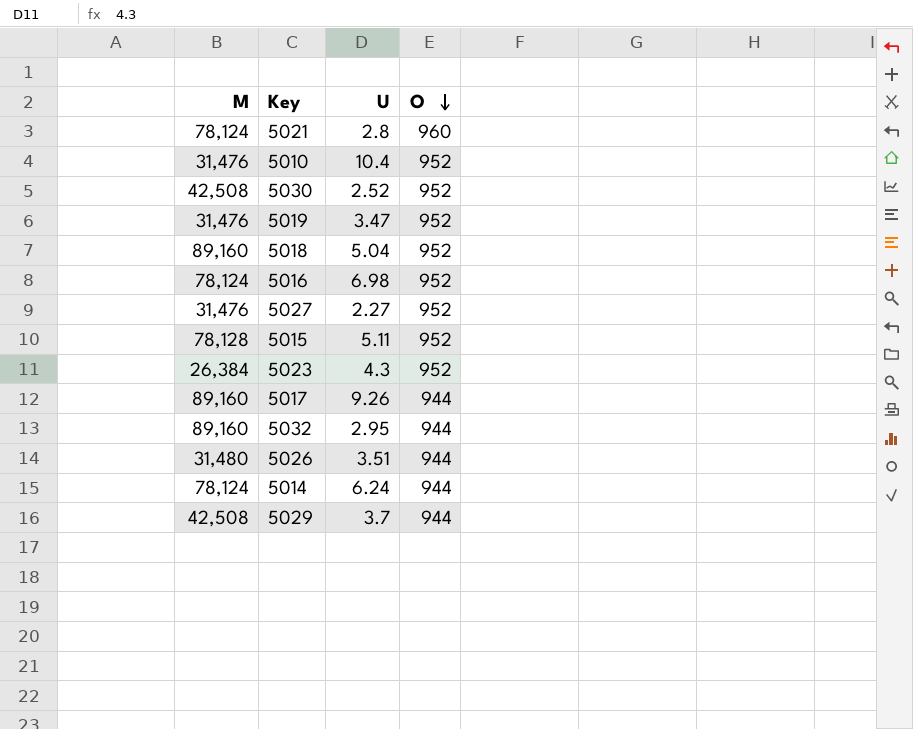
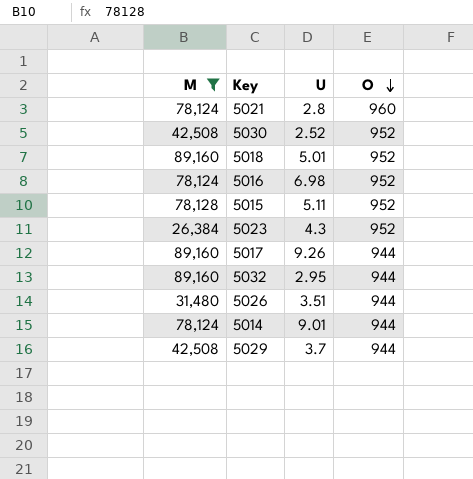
filter: none -> M != 31,476
5018 | U: 5.04 -> 5.01
5014 | U: 6.24 -> 9.01

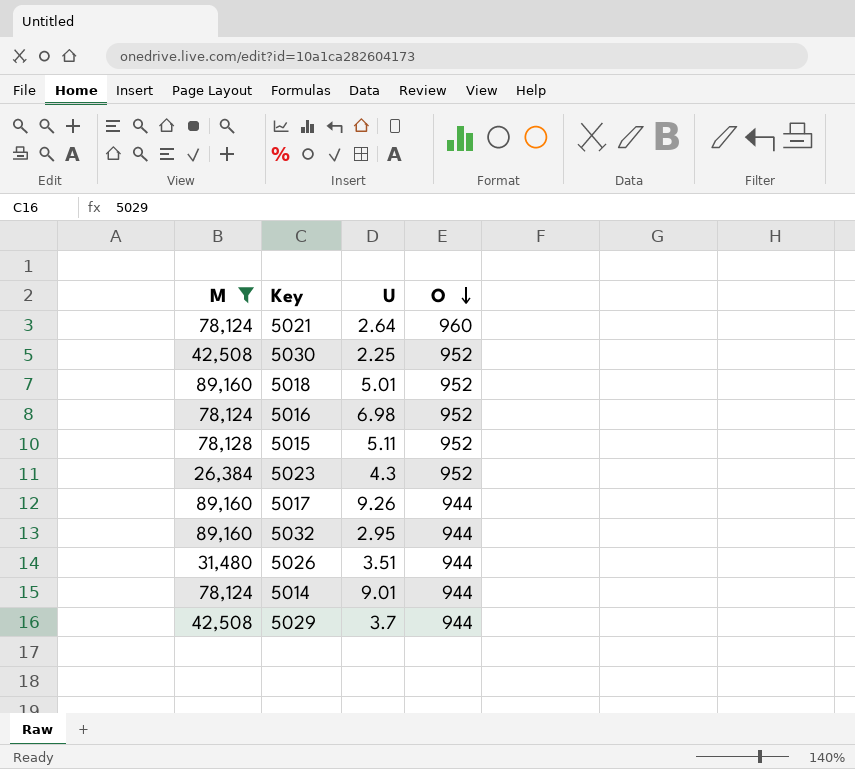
5021 | U: 2.8 -> 2.64
5030 | U: 2.52 -> 2.25

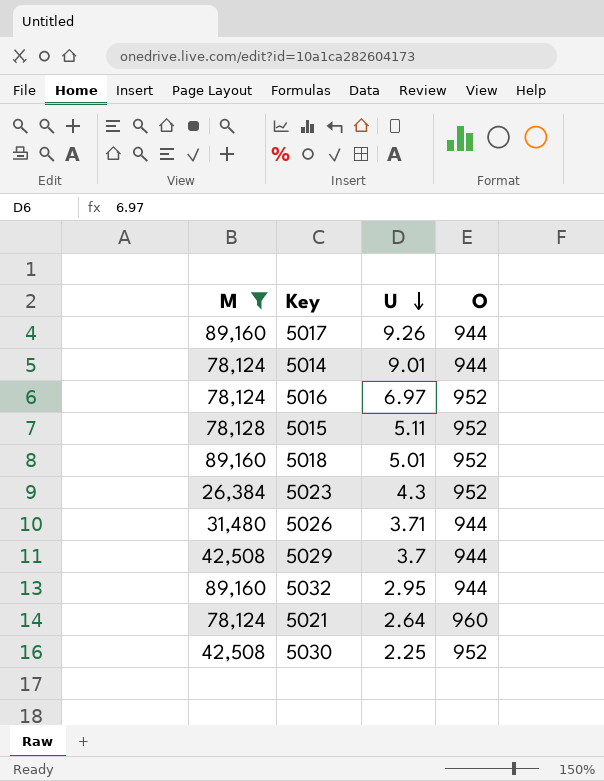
row order: O descending -> U descending
5016 | U: 6.98 -> 6.97
5026 | U: 3.51 -> 3.71

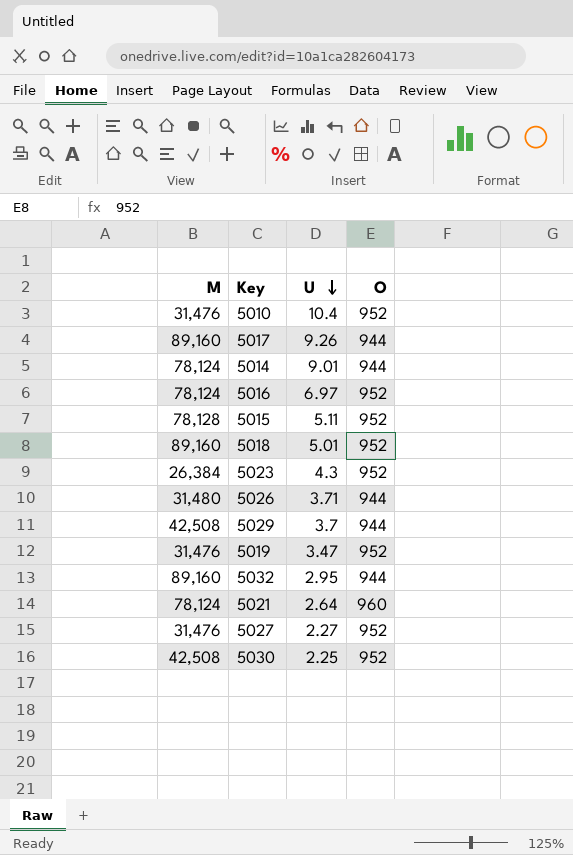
filter: M != 31,476 -> none

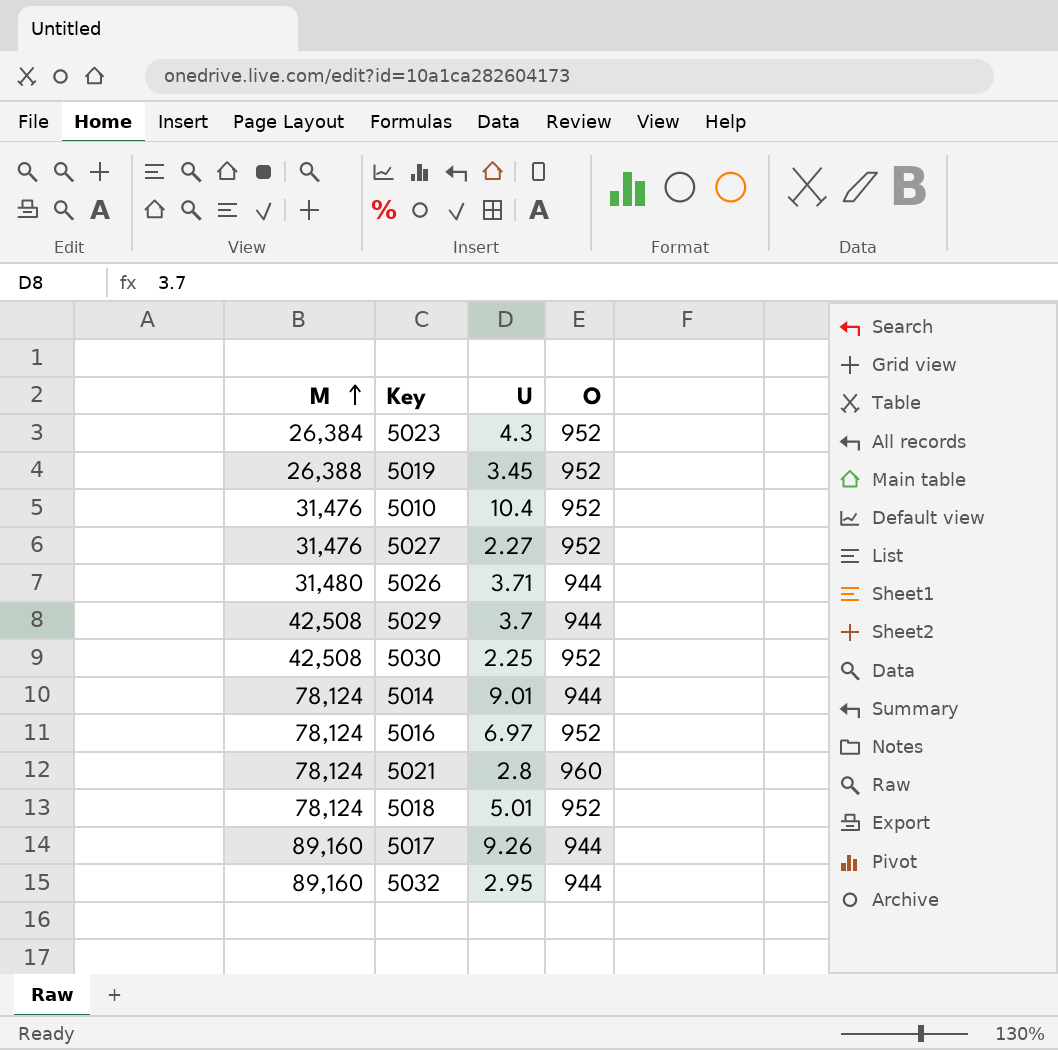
row order: U descending -> M ascending
row 5015: 78,128 | 5.11 | 952 -> none
5019 | M: 31,476 -> 26,388
5019 | U: 3.47 -> 3.45
5021 | U: 2.64 -> 2.8
5018 | M: 89,160 -> 78,124

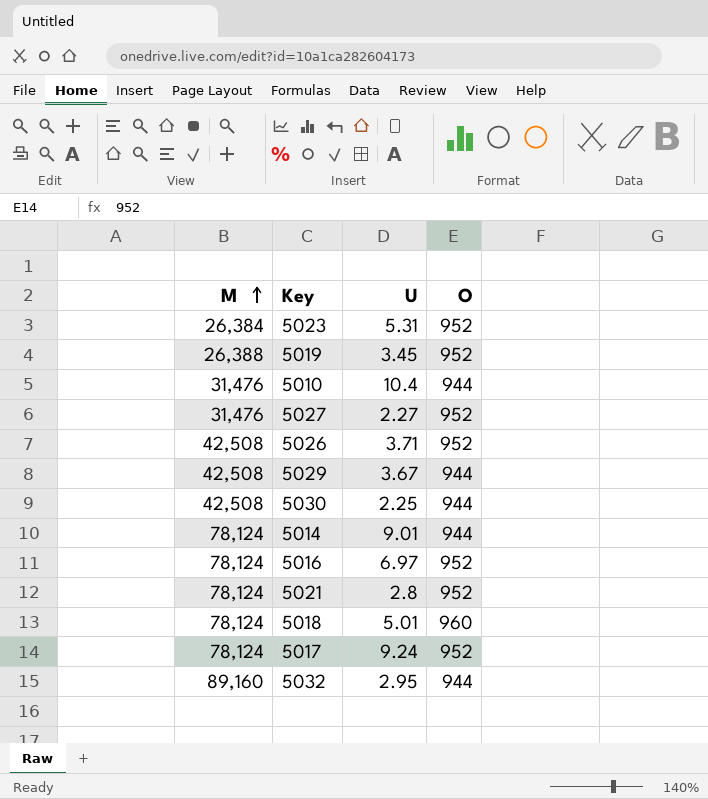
5023 | U: 4.3 -> 5.31
5010 | O: 952 -> 944
5026 | M: 31,480 -> 42,508
5026 | O: 944 -> 952
5029 | U: 3.7 -> 3.67
5030 | O: 952 -> 944
5021 | O: 960 -> 952
5018 | O: 952 -> 960
5017 | M: 89,160 -> 78,124
5017 | U: 9.26 -> 9.24
5017 | O: 944 -> 952

